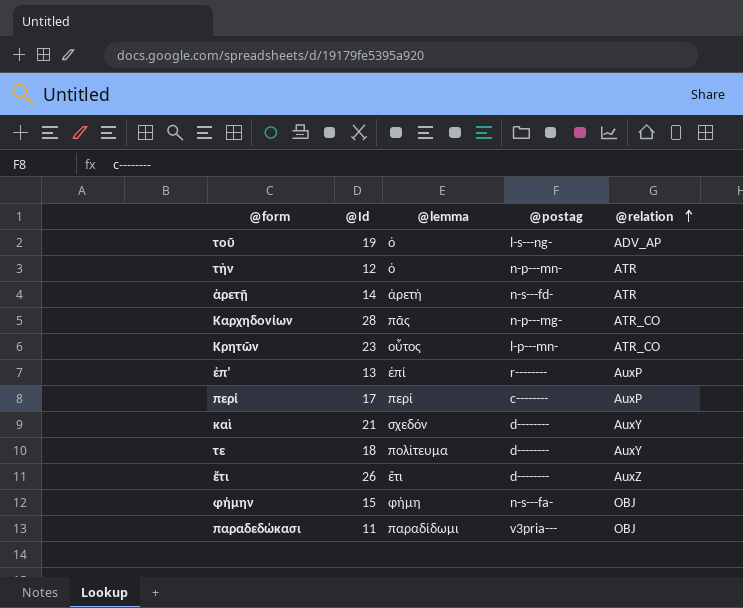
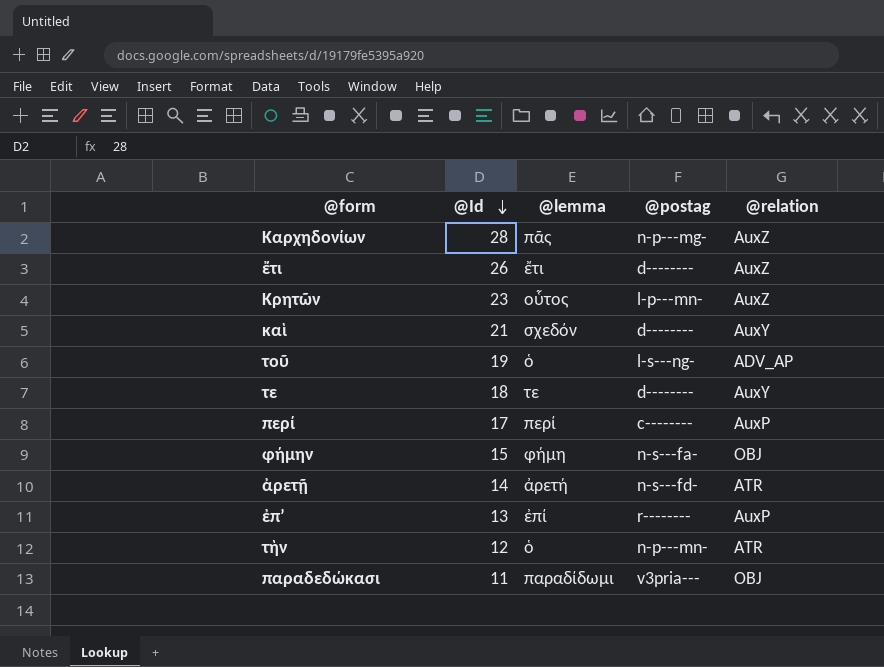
row order: @relation ascending -> @Id descending
Καρχηδονίων | @relation: ATR_CO -> AuxZ
Κρητῶν | @relation: ATR_CO -> AuxZ
τε | @lemma: πολίτευμα -> τε

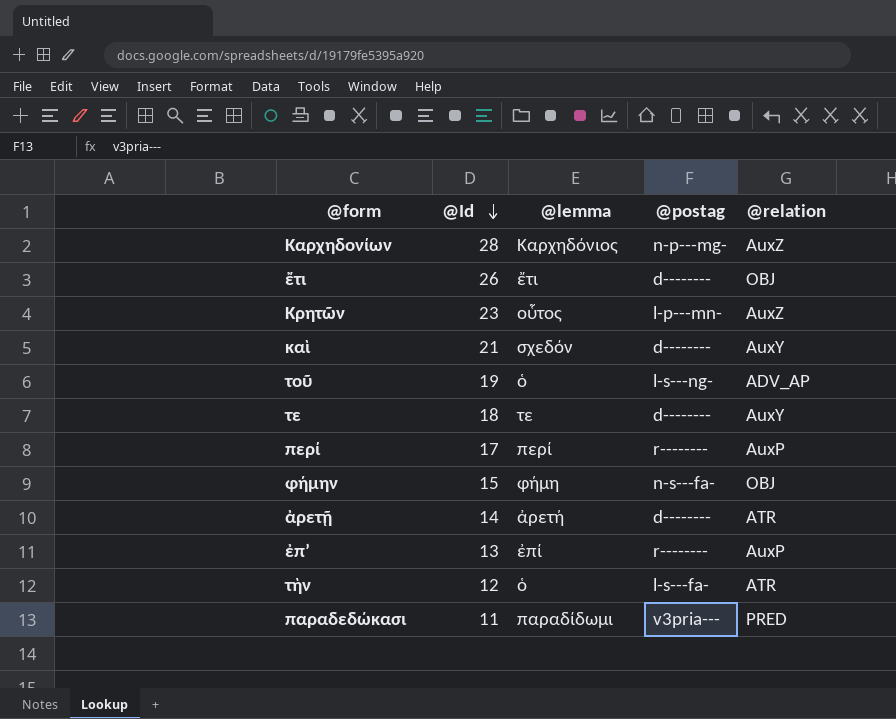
Καρχηδονίων | @lemma: πᾶς -> Καρχηδόνιος
ἔτι | @relation: AuxZ -> OBJ
περί | @postag: c-------- -> r--------
ἀρετῇ | @postag: n-s---fd- -> d--------
τὴν | @postag: n-p---mn- -> l-s---fa-
παραδεδώκασι | @relation: OBJ -> PRED

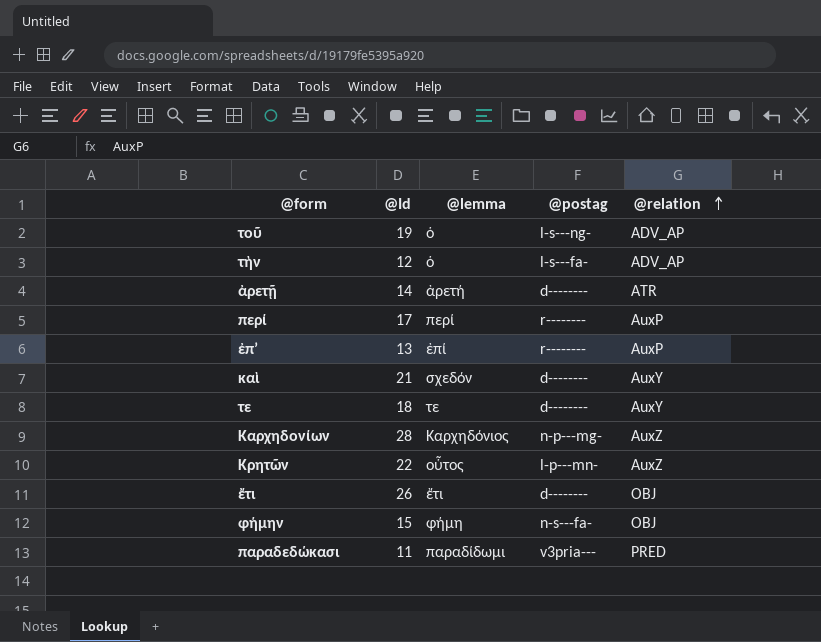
row order: @Id descending -> @relation ascending
τὴν | @relation: ATR -> ADV_AP
Κρητῶν | @Id: 23 -> 22

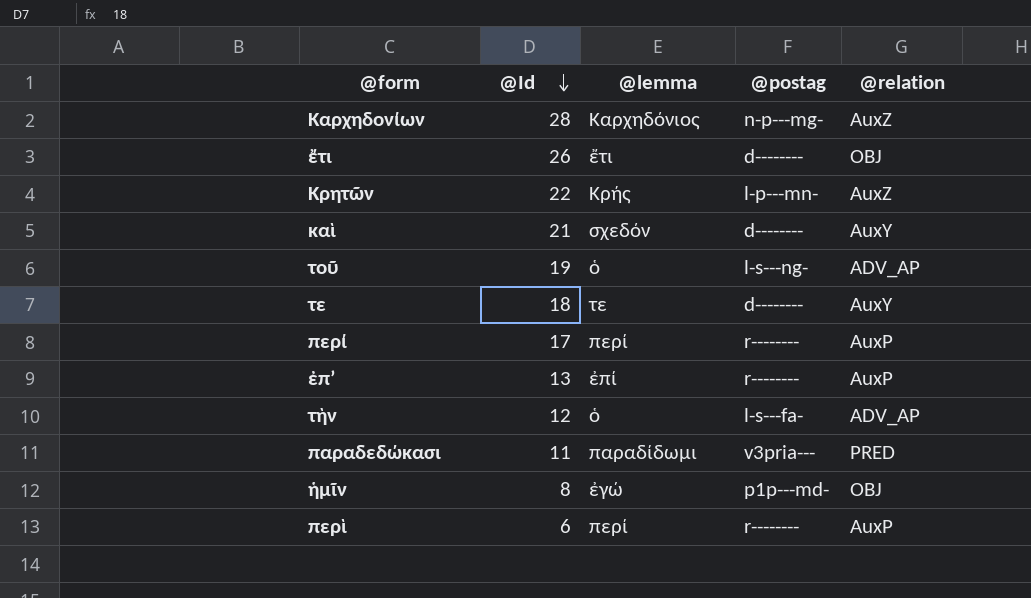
row order: @relation ascending -> @Id descending
row ἀρετῇ: 14 | ἀρετή | d-------- | ATR -> none
row φήμην: 15 | φήμη | n-s---fa- | OBJ -> none
Κρητῶν | @lemma: οὗτος -> Κρής
row ἡμῖν: none -> 8 | ἐγώ | p1p---md- | OBJ
row περὶ: none -> 6 | περί | r-------- | AuxP

